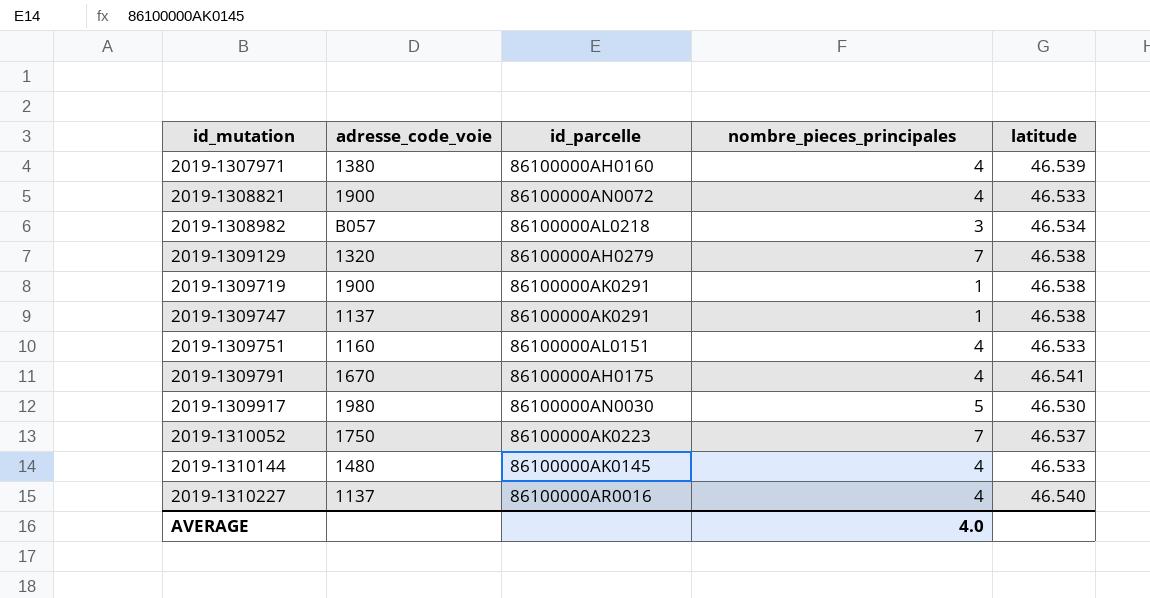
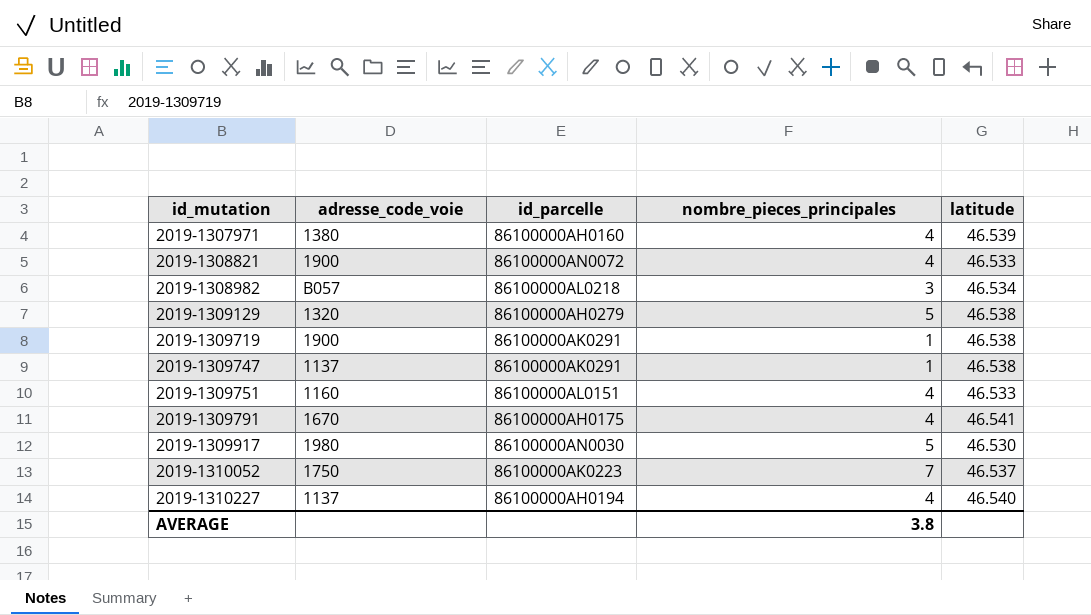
row 2019-1310144: 1480 | 86100000AK0145 | 4 | 46.533 -> none
2019-1309129 | nombre_pieces_principales: 7 -> 5
2019-1310227 | id_parcelle: 86100000AR0016 -> 86100000AH0194
AVERAGE | nombre_pieces_principales: 4.0 -> 3.8

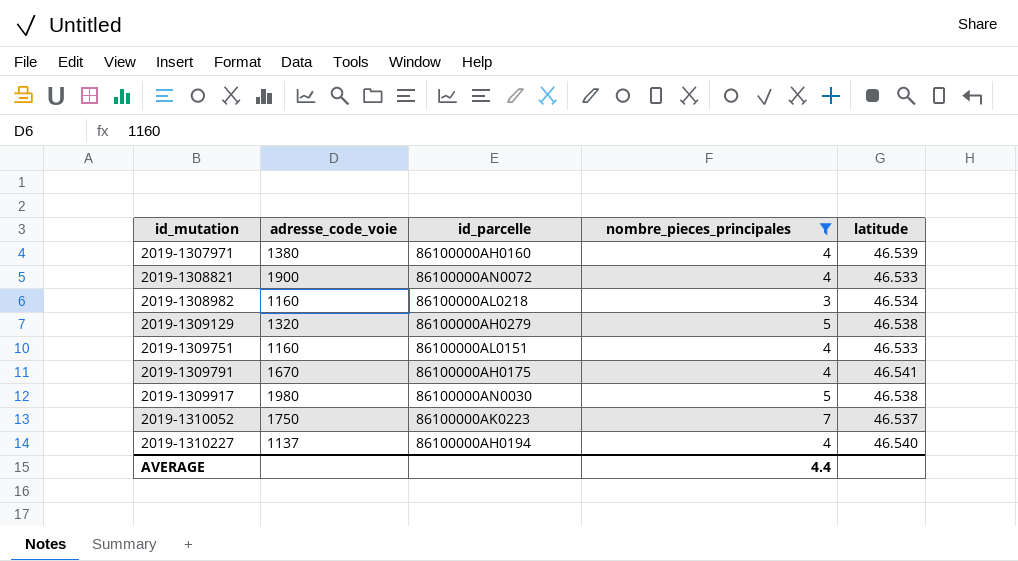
filter: none -> nombre_pieces_principales != 1
2019-1308982 | adresse_code_voie: B057 -> 1160
2019-1309917 | latitude: 46.530 -> 46.538
AVERAGE | nombre_pieces_principales: 3.8 -> 4.4

